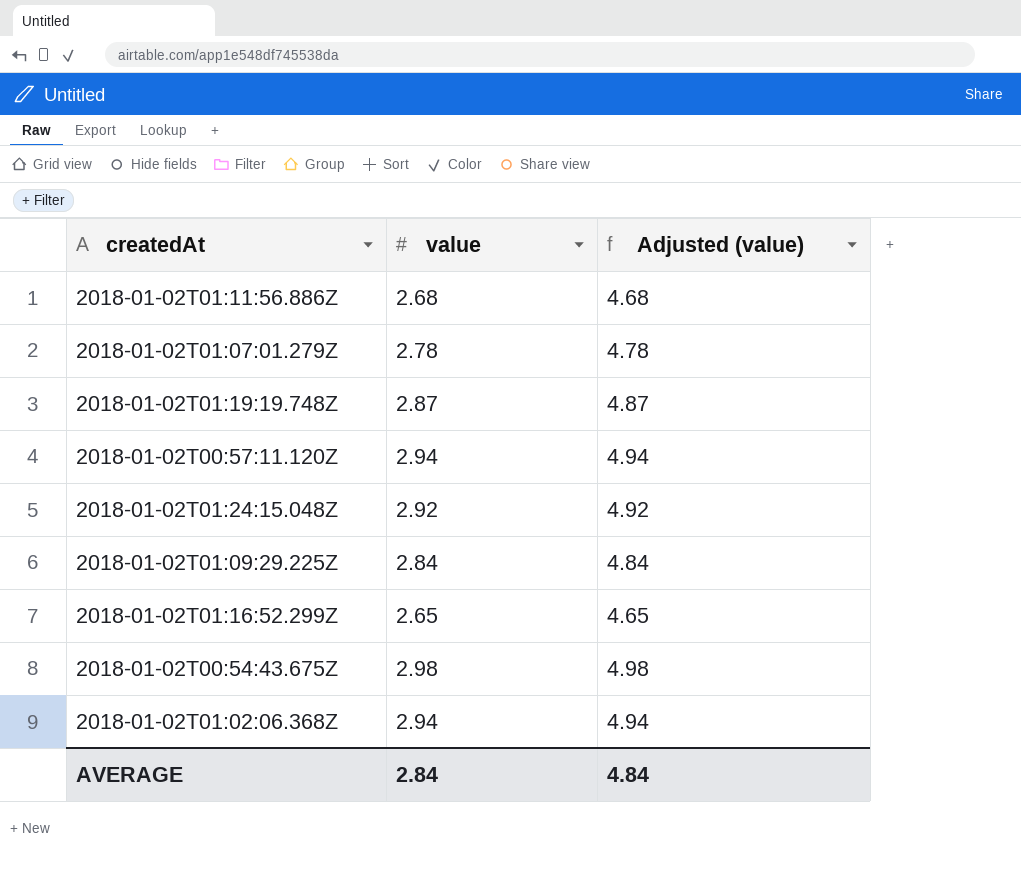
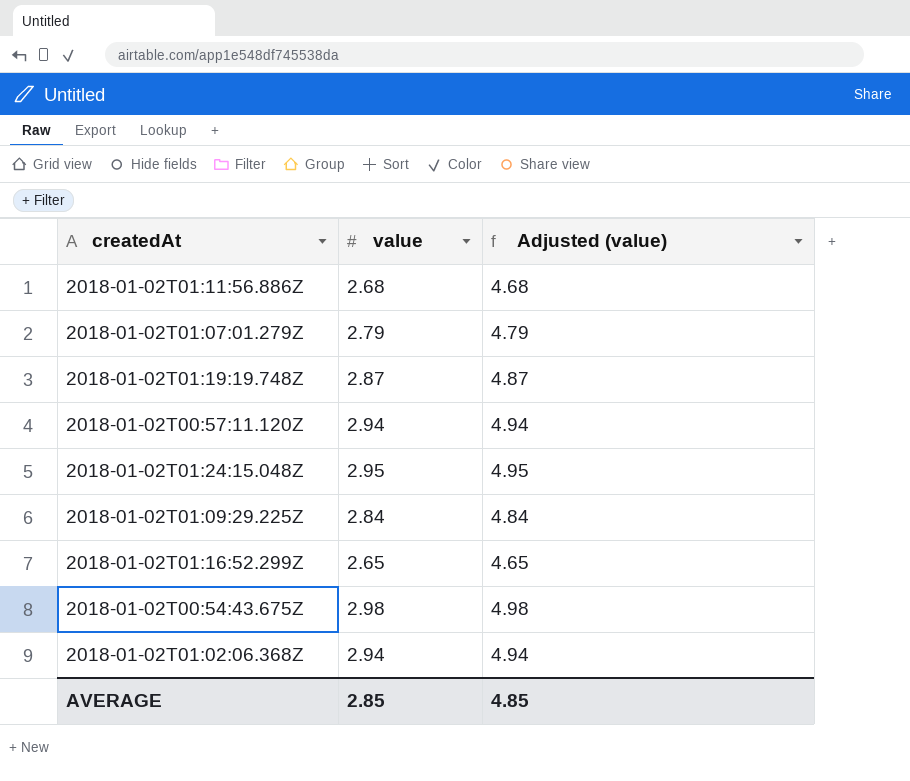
2018-01-02T01:07:01.279Z | value: 2.78 -> 2.79
2018-01-02T01:07:01.279Z | Adjusted (value): 4.78 -> 4.79
2018-01-02T01:24:15.048Z | value: 2.92 -> 2.95
2018-01-02T01:24:15.048Z | Adjusted (value): 4.92 -> 4.95
AVERAGE | value: 2.84 -> 2.85
AVERAGE | Adjusted (value): 4.84 -> 4.85

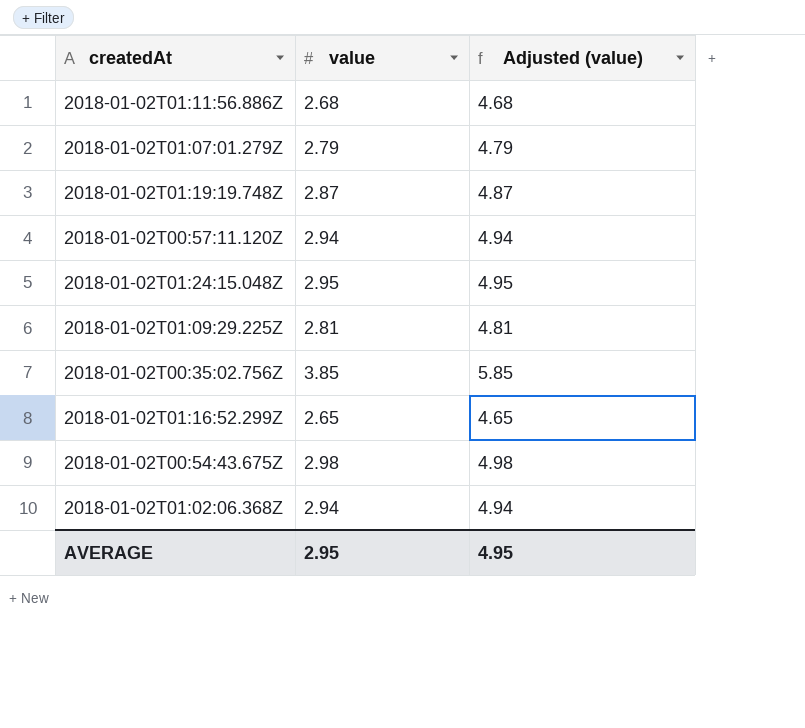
2018-01-02T01:09:29.225Z | value: 2.84 -> 2.81
2018-01-02T01:09:29.225Z | Adjusted (value): 4.84 -> 4.81
row 2018-01-02T00:35:02.756Z: none -> 3.85 | 5.85
AVERAGE | value: 2.85 -> 2.95
AVERAGE | Adjusted (value): 4.85 -> 4.95

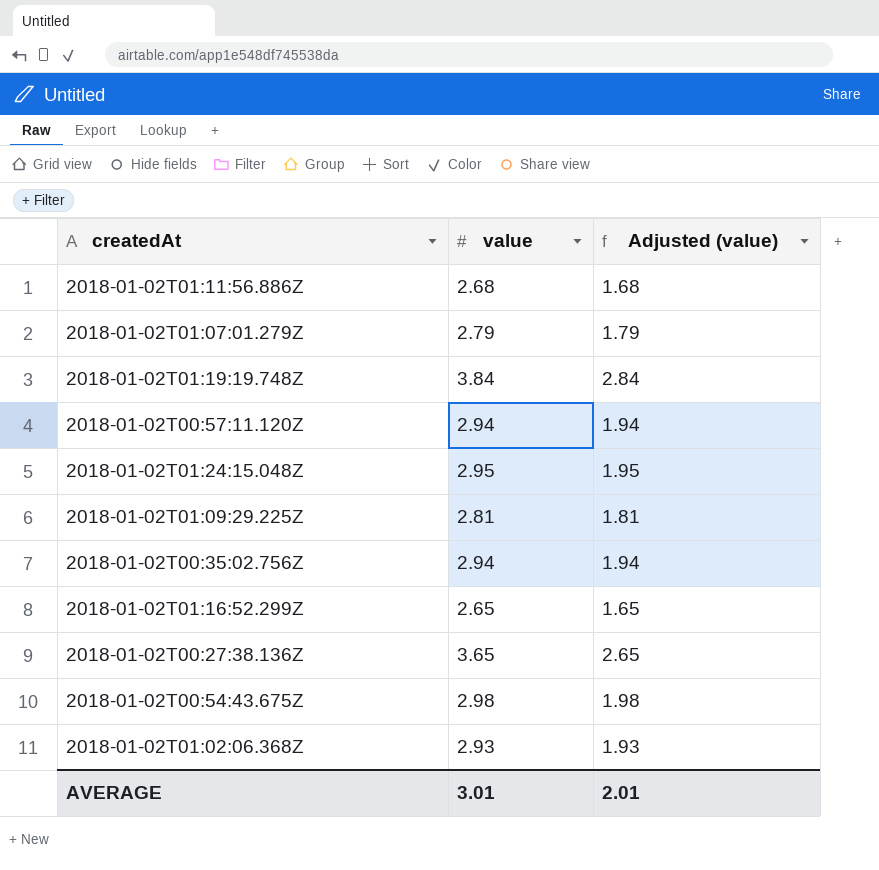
column Adjusted (value) | formula: [value] + 2 -> [value] - 1
2018-01-02T01:19:19.748Z | value: 2.87 -> 3.84
2018-01-02T00:35:02.756Z | value: 3.85 -> 2.94
row 2018-01-02T00:27:38.136Z: none -> 3.65 | 2.65
2018-01-02T01:02:06.368Z | value: 2.94 -> 2.93
AVERAGE | value: 2.95 -> 3.01
AVERAGE | Adjusted (value): 4.95 -> 2.01

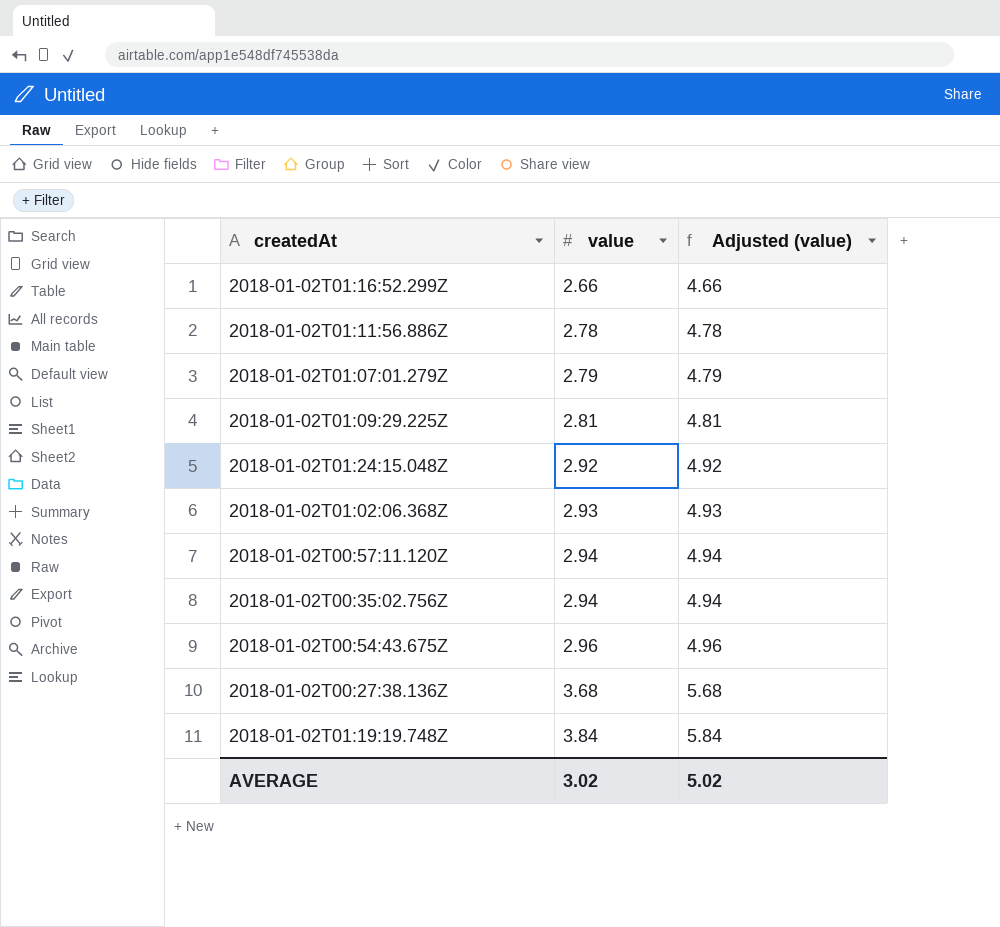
row order: none -> value ascending
column Adjusted (value) | formula: [value] - 1 -> [value] + 2
2018-01-02T01:16:52.299Z | value: 2.65 -> 2.66
2018-01-02T01:11:56.886Z | value: 2.68 -> 2.78
2018-01-02T01:24:15.048Z | value: 2.95 -> 2.92
2018-01-02T00:54:43.675Z | value: 2.98 -> 2.96
2018-01-02T00:27:38.136Z | value: 3.65 -> 3.68
AVERAGE | value: 3.01 -> 3.02
AVERAGE | Adjusted (value): 2.01 -> 5.02

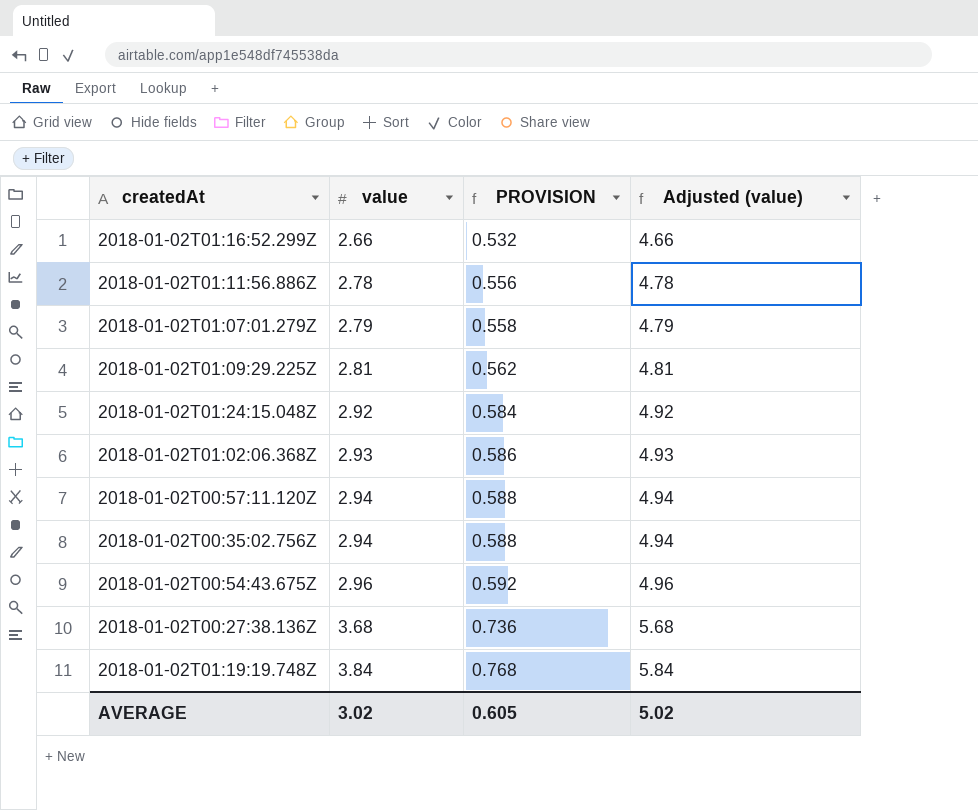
column PROVISION | formula: none -> [value] * 0.2

